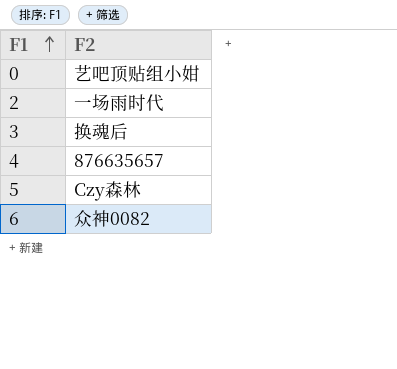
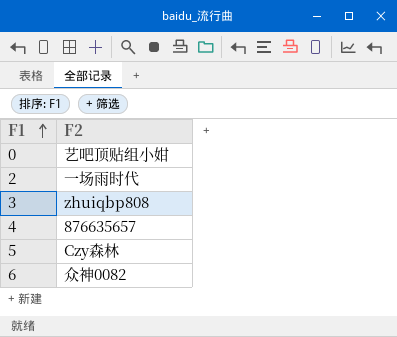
3 | F2: 换魂后 -> zhuiqbp808

